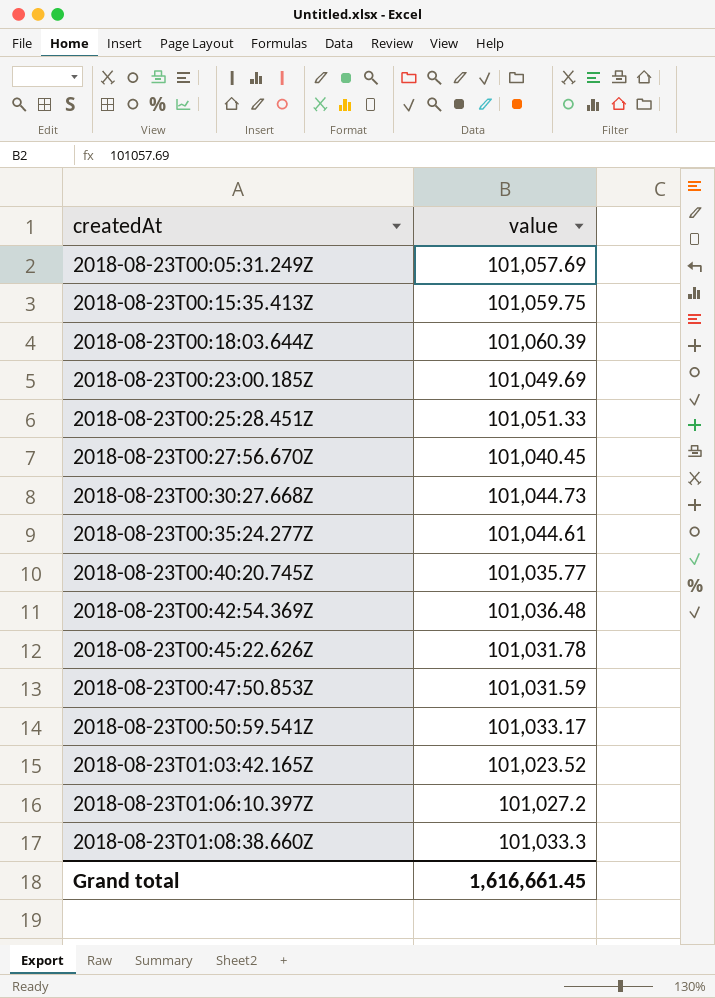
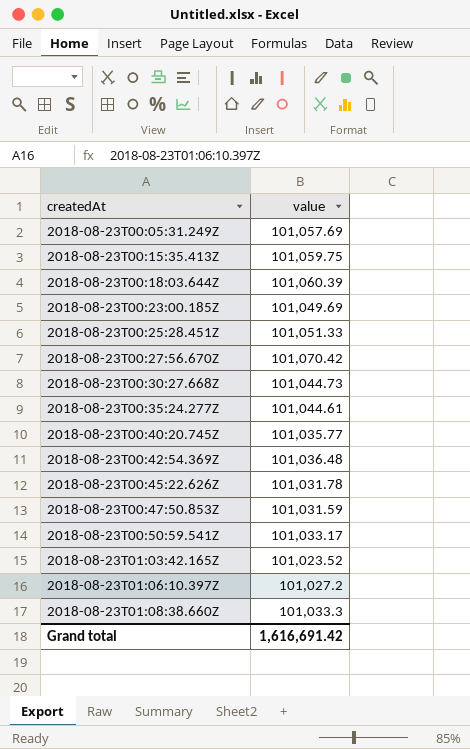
2018-08-23T00:27:56.670Z | value: 101,040.45 -> 101,070.42
Grand total | value: 1,616,661.45 -> 1,616,691.42

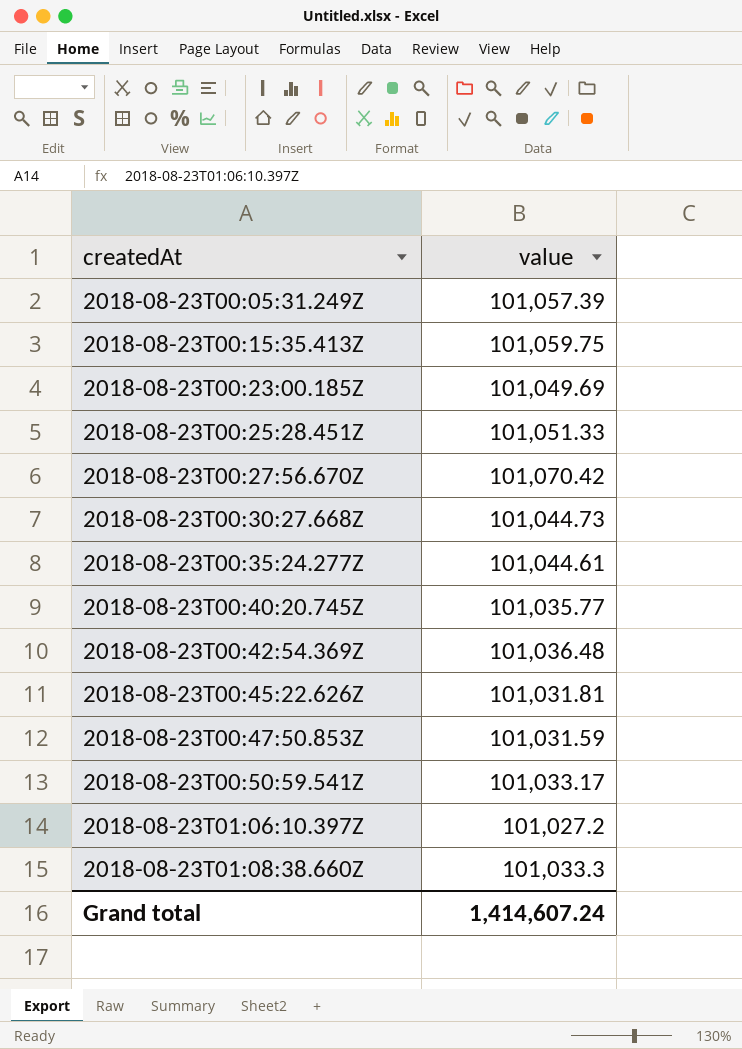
row 2018-08-23T00:18:03.644Z: 101,060.39 -> none
row 2018-08-23T01:03:42.165Z: 101,023.52 -> none
2018-08-23T00:05:31.249Z | value: 101,057.69 -> 101,057.39
2018-08-23T00:45:22.626Z | value: 101,031.78 -> 101,031.81
Grand total | value: 1,616,691.42 -> 1,414,607.24

